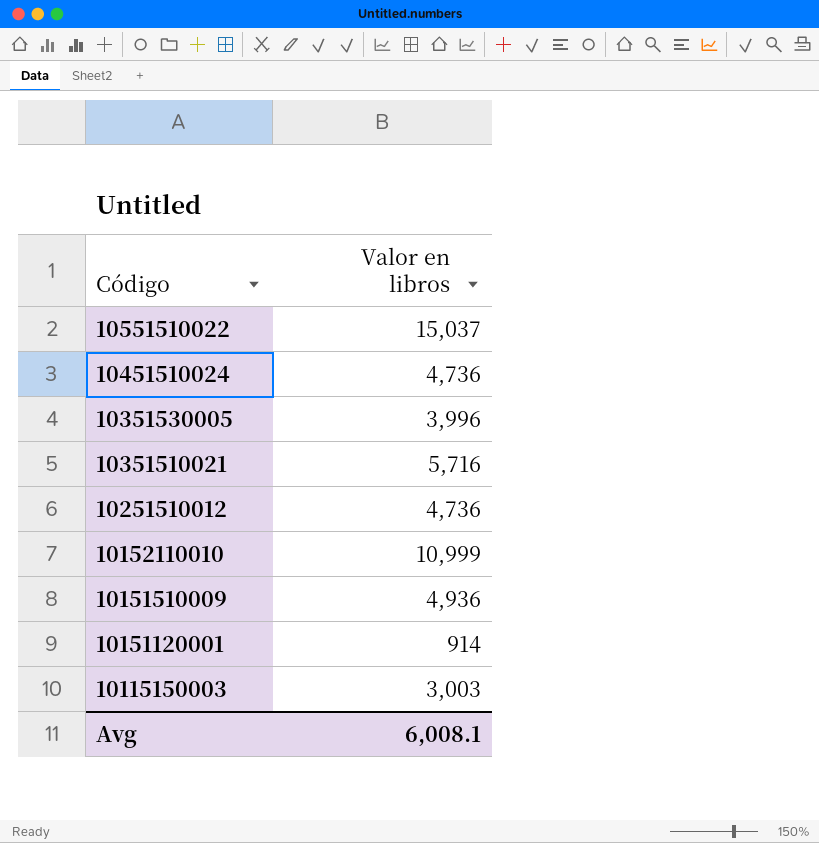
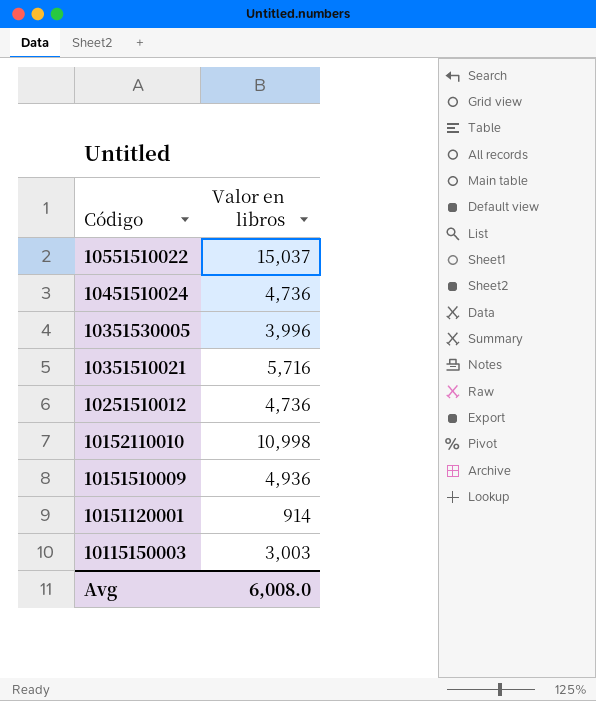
10152110010 | Valor en libros: 10,999 -> 10,998
Avg | Valor en libros: 6,008.1 -> 6,008.0

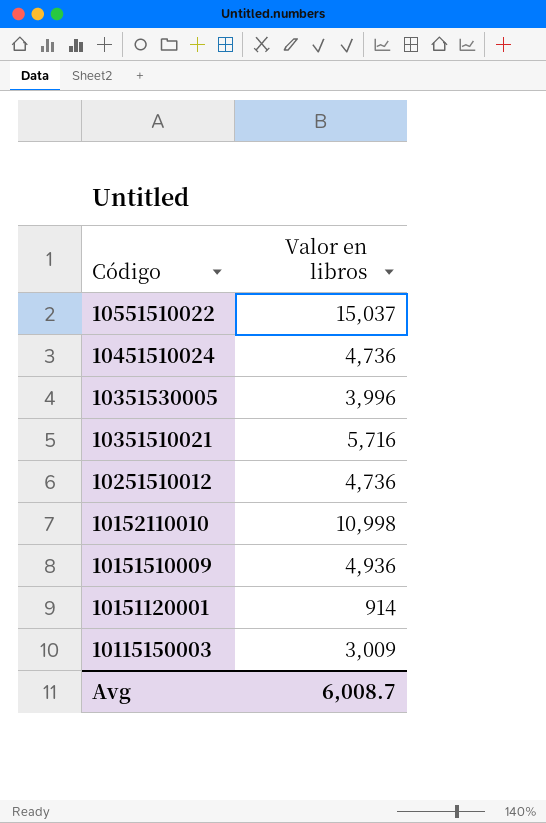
10115150003 | Valor en libros: 3,003 -> 3,009
Avg | Valor en libros: 6,008.0 -> 6,008.7

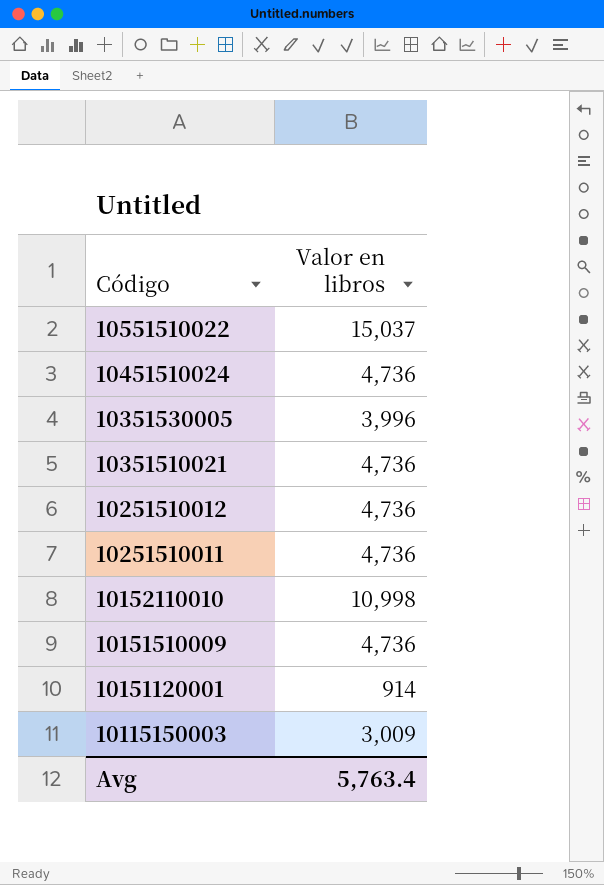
10351510021 | Valor en libros: 5,716 -> 4,736
row 10251510011: none -> 4,736
10151510009 | Valor en libros: 4,936 -> 4,736
Avg | Valor en libros: 6,008.7 -> 5,763.4

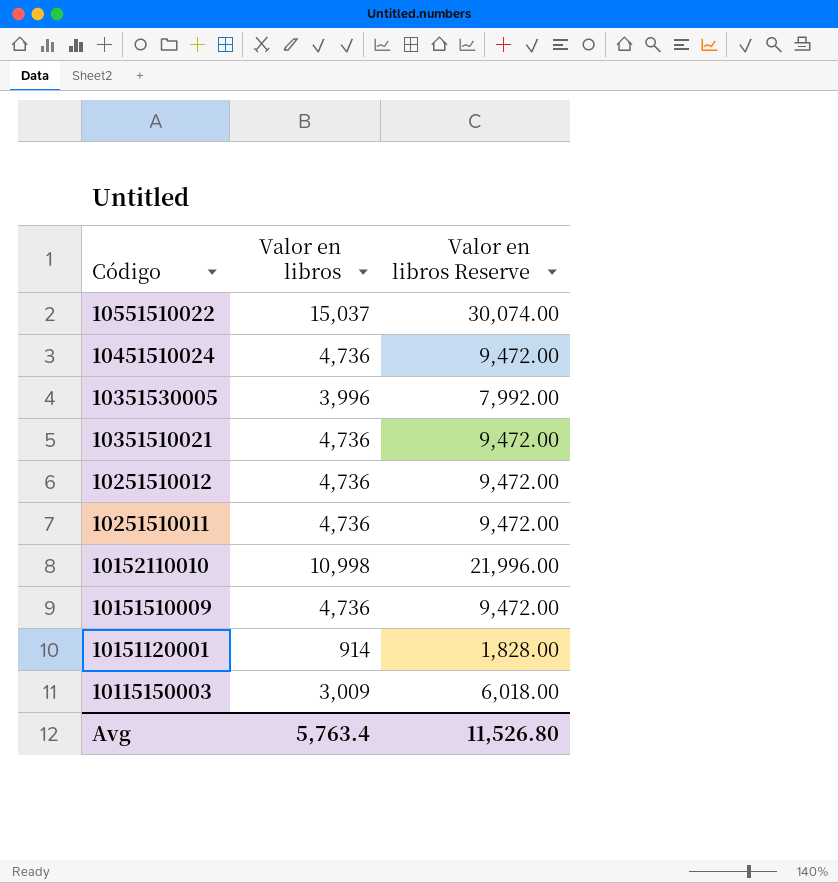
column Valor en libros Reserve | formula: none -> [Valor en libros] * 2

